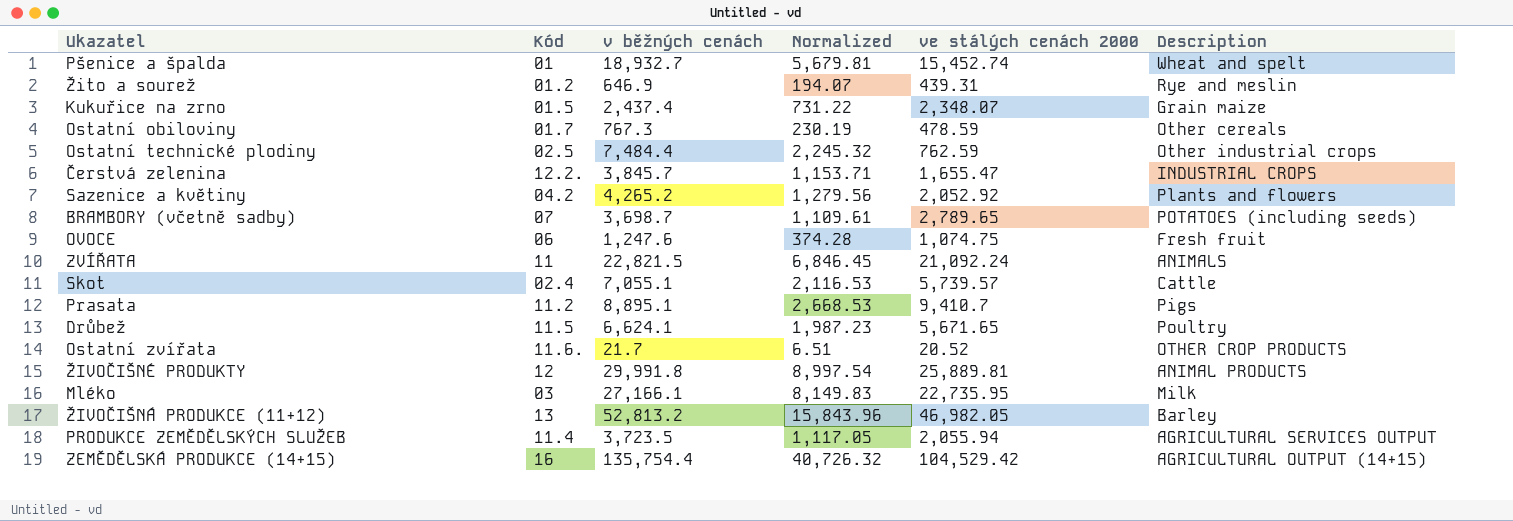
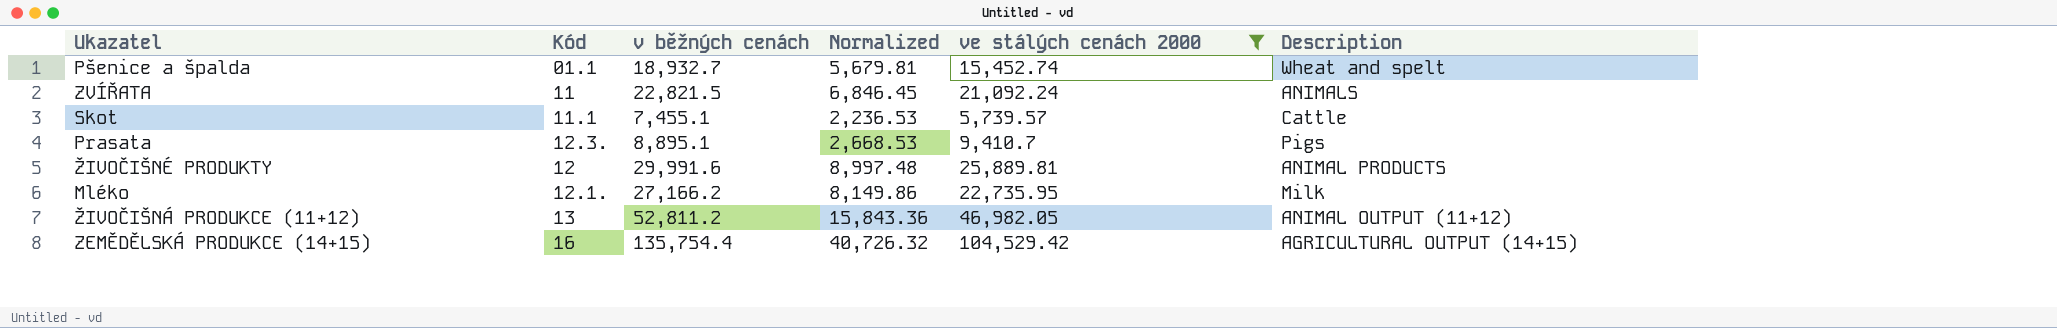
filter: none -> ve stálých cenách 2000 >= 5,739.57
Pšenice a špalda | Kód: 01 -> 01.1
Skot | Kód: 02.4 -> 11.1
Skot | v běžných cenách: 7,055.1 -> 7,455.1
Skot | Normalized: 2,116.53 -> 2,236.53
Prasata | Kód: 11.2 -> 12.3.
ŽIVOČIŠNÉ PRODUKTY | v běžných cenách: 29,991.8 -> 29,991.6
ŽIVOČIŠNÉ PRODUKTY | Normalized: 8,997.54 -> 8,997.48
Mléko | Kód: 03 -> 12.1.
Mléko | v běžných cenách: 27,166.1 -> 27,166.2
Mléko | Normalized: 8,149.83 -> 8,149.86
ŽIVOČIŠNÁ PRODUKCE (11+12) | v běžných cenách: 52,813.2 -> 52,811.2
ŽIVOČIŠNÁ PRODUKCE (11+12) | Normalized: 15,843.96 -> 15,843.36
ŽIVOČIŠNÁ PRODUKCE (11+12) | Description: Barley -> ANIMAL OUTPUT (11+12)

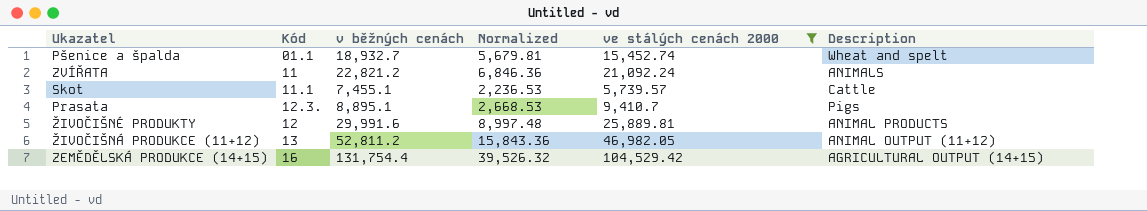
row Mléko: 12.1. | 27,166.2 | 8,149.86 | 22,735.95 | Milk -> none
ZVÍŘATA | v běžných cenách: 22,821.5 -> 22,821.2
ZVÍŘATA | Normalized: 6,846.45 -> 6,846.36
ZEMĚDĚLSKÁ PRODUKCE (14+15) | v běžných cenách: 135,754.4 -> 131,754.4
ZEMĚDĚLSKÁ PRODUKCE (14+15) | Normalized: 40,726.32 -> 39,526.32

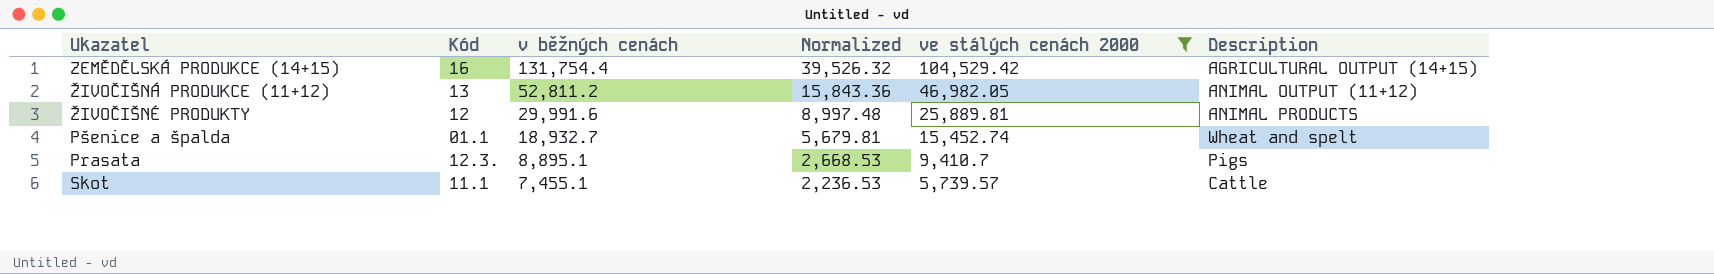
row order: none -> v běžných cenách descending
row ZVÍŘATA: 11 | 22,821.2 | 6,846.36 | 21,092.24 | ANIMALS -> none

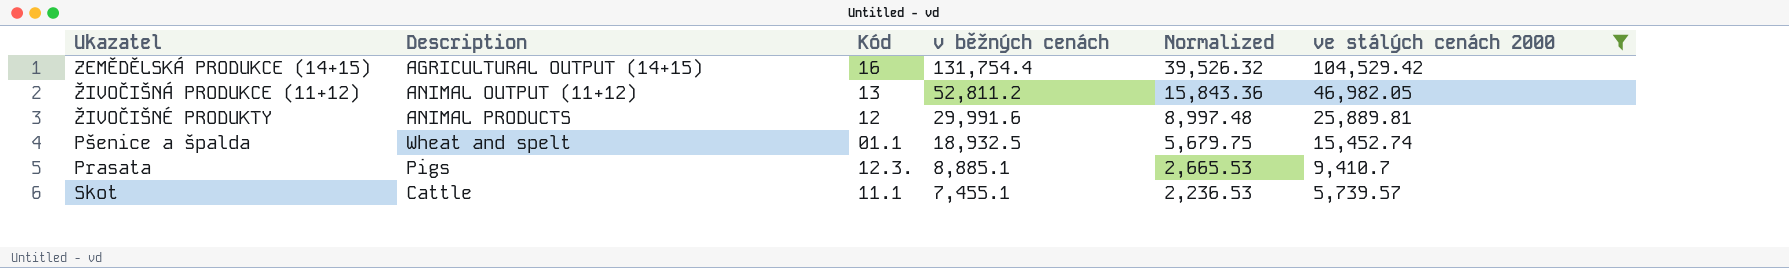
column Description | position: 6 -> 2
Pšenice a špalda | v běžných cenách: 18,932.7 -> 18,932.5
Pšenice a špalda | Normalized: 5,679.81 -> 5,679.75
Prasata | v běžných cenách: 8,895.1 -> 8,885.1
Prasata | Normalized: 2,668.53 -> 2,665.53

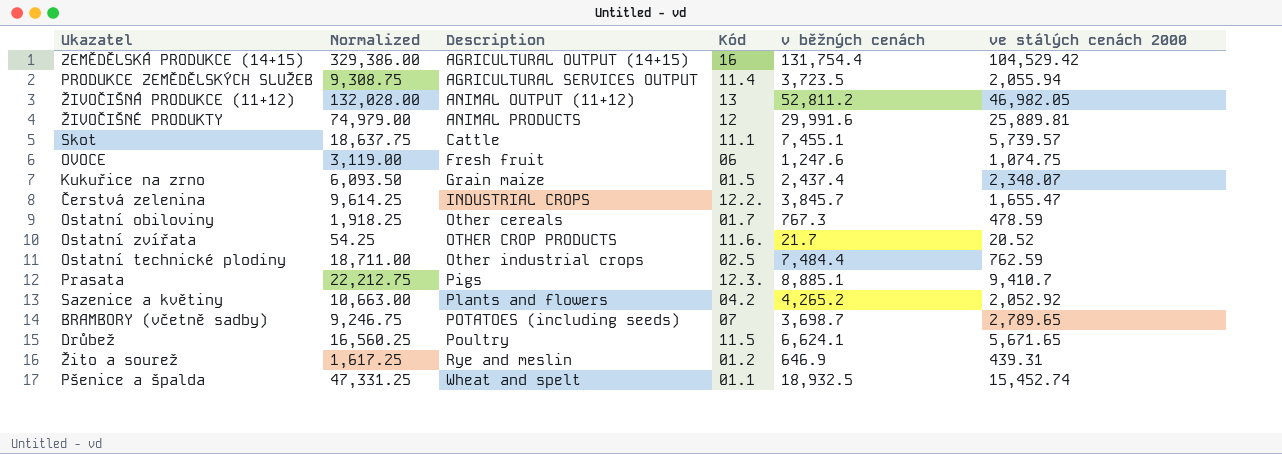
filter: ve stálých cenách 2000 >= 5,739.57 -> none
row order: v běžných cenách descending -> Description ascending
column Normalized | formula: [v běžných cenách] * 0.3 -> [v běžných cenách] * 2.5
column Normalized | position: 5 -> 2

